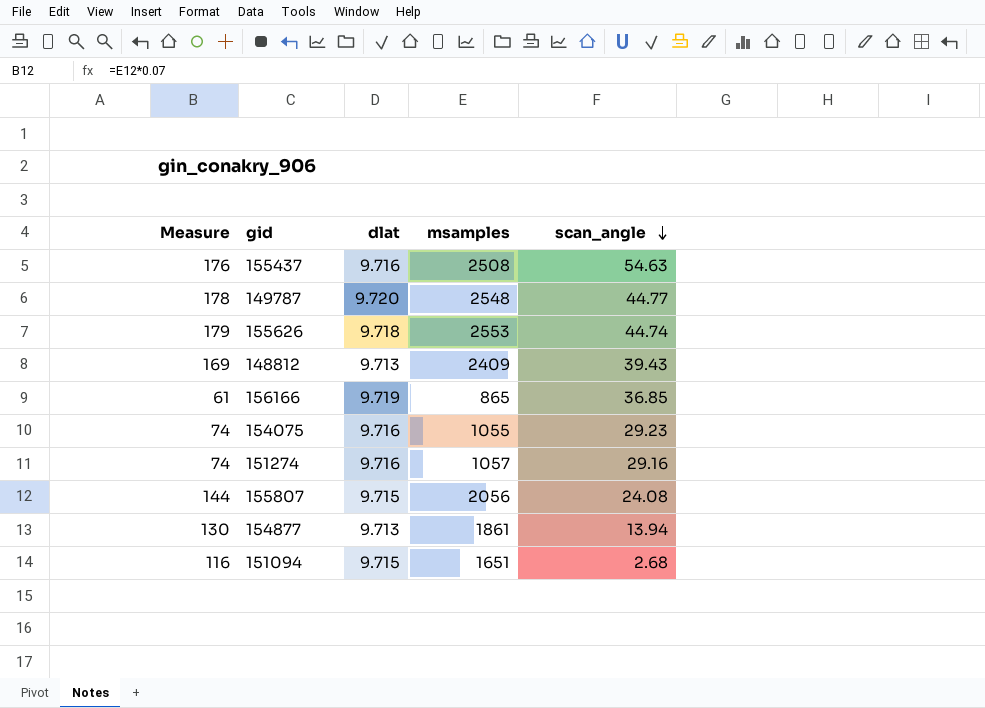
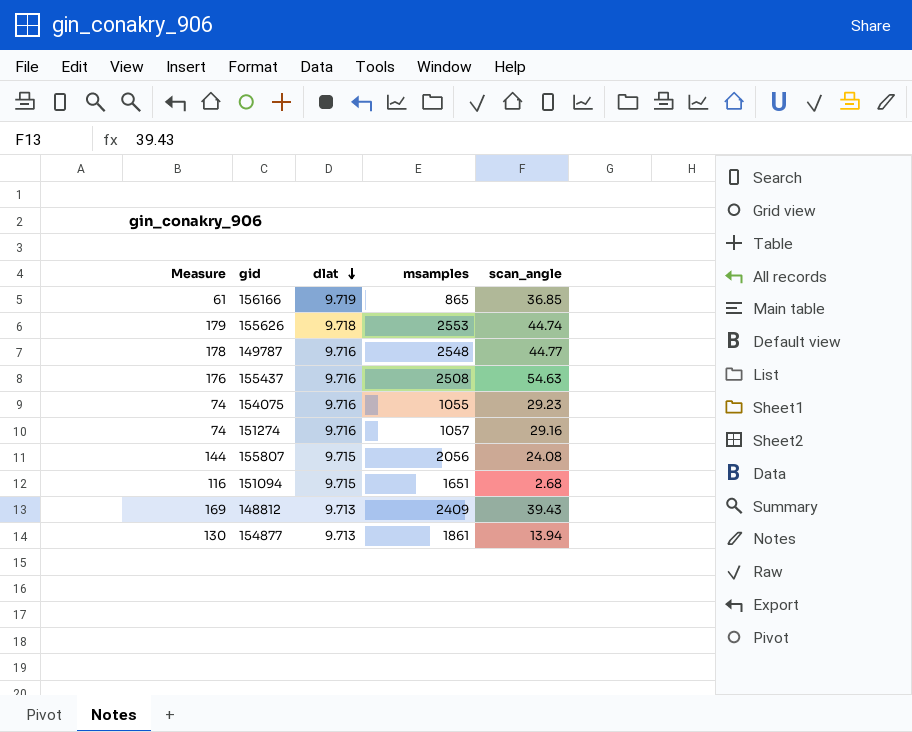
row order: scan_angle descending -> dlat descending
149787 | dlat: 9.720 -> 9.716

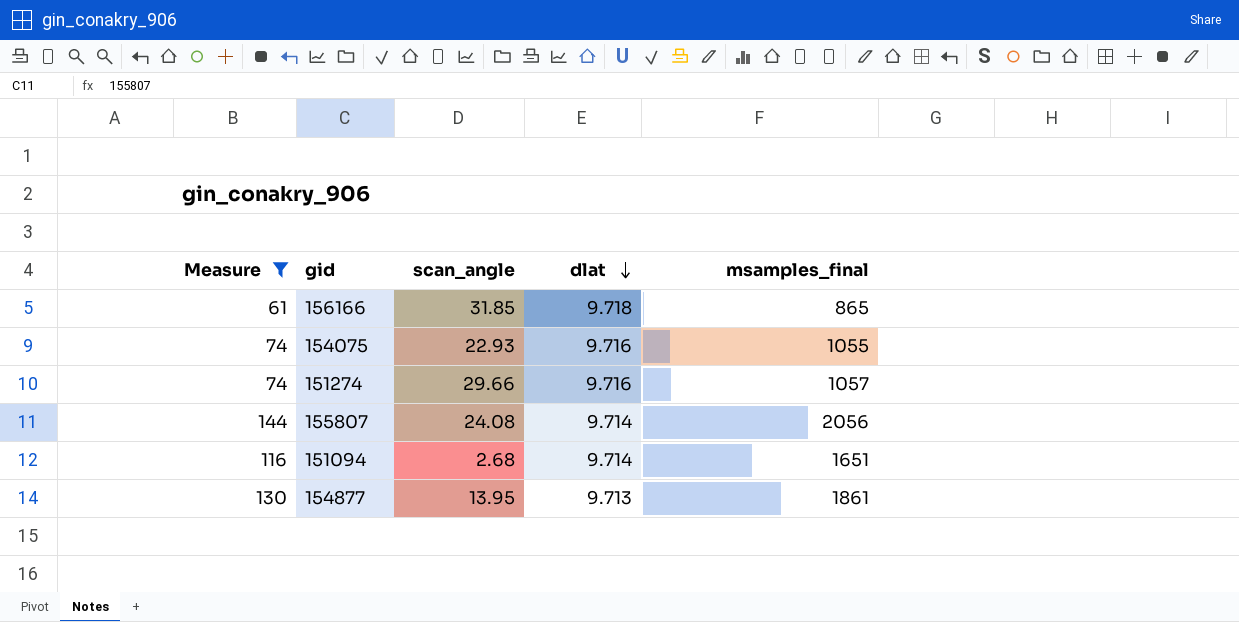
filter: none -> Measure <= 144
column scan_angle | position: 5 -> 3
column name: msamples -> msamples_final
156166 | scan_angle: 36.85 -> 31.85
156166 | dlat: 9.719 -> 9.718
154075 | scan_angle: 29.23 -> 22.93
151274 | scan_angle: 29.16 -> 29.66
155807 | dlat: 9.715 -> 9.714
151094 | dlat: 9.715 -> 9.714
154877 | scan_angle: 13.94 -> 13.95

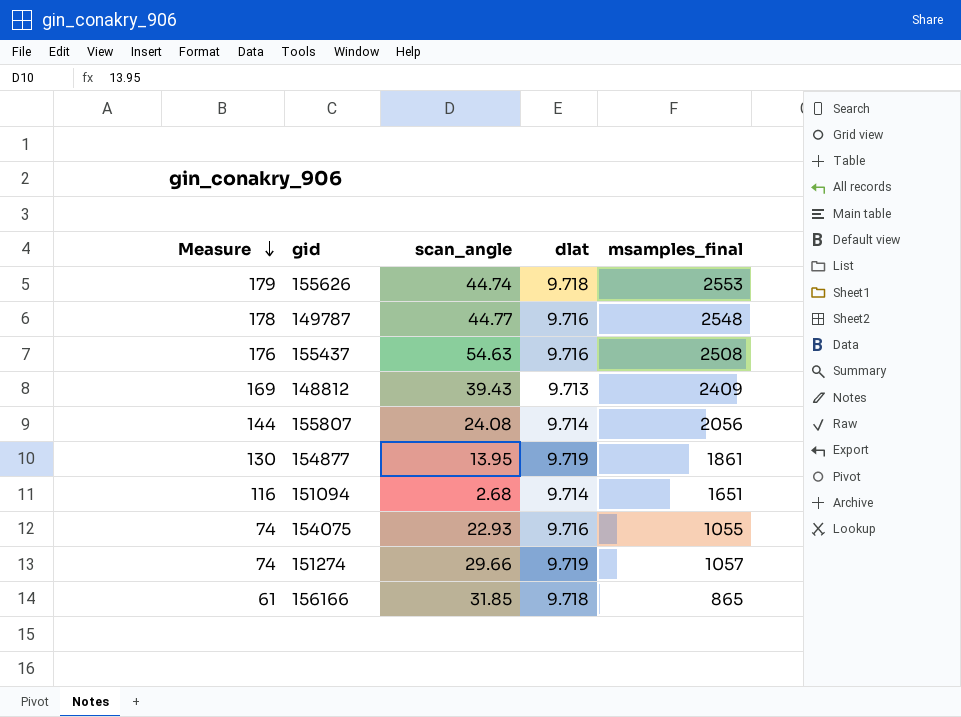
filter: Measure <= 144 -> none
row order: dlat descending -> Measure descending
154877 | dlat: 9.713 -> 9.719
151274 | dlat: 9.716 -> 9.719

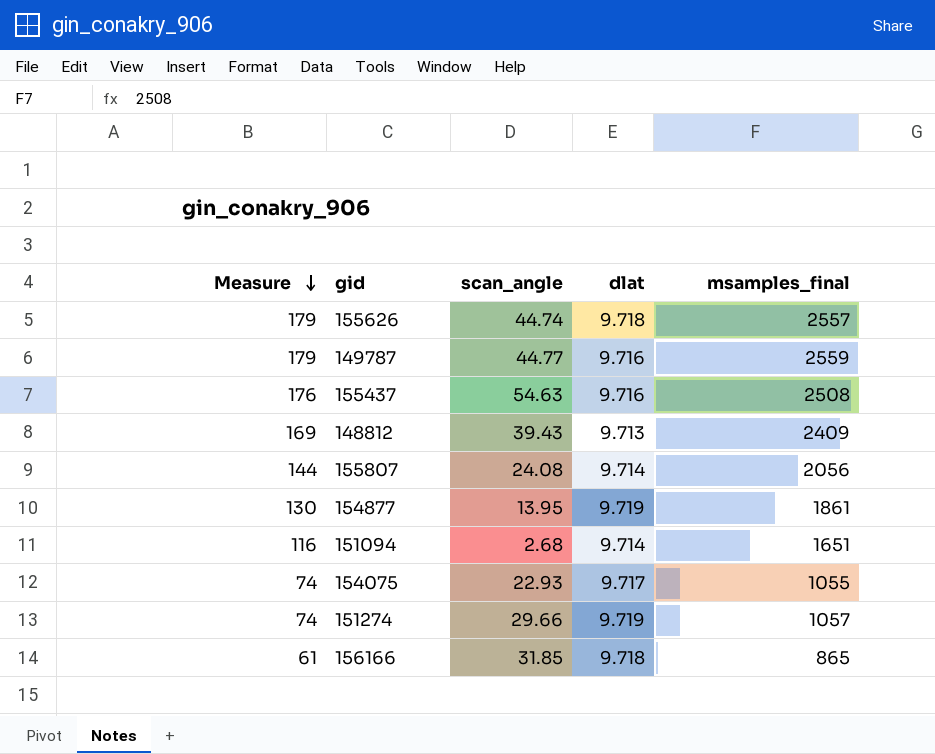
155626 | msamples_final: 2553 -> 2557
149787 | Measure: 178 -> 179
149787 | msamples_final: 2548 -> 2559
154075 | dlat: 9.716 -> 9.717

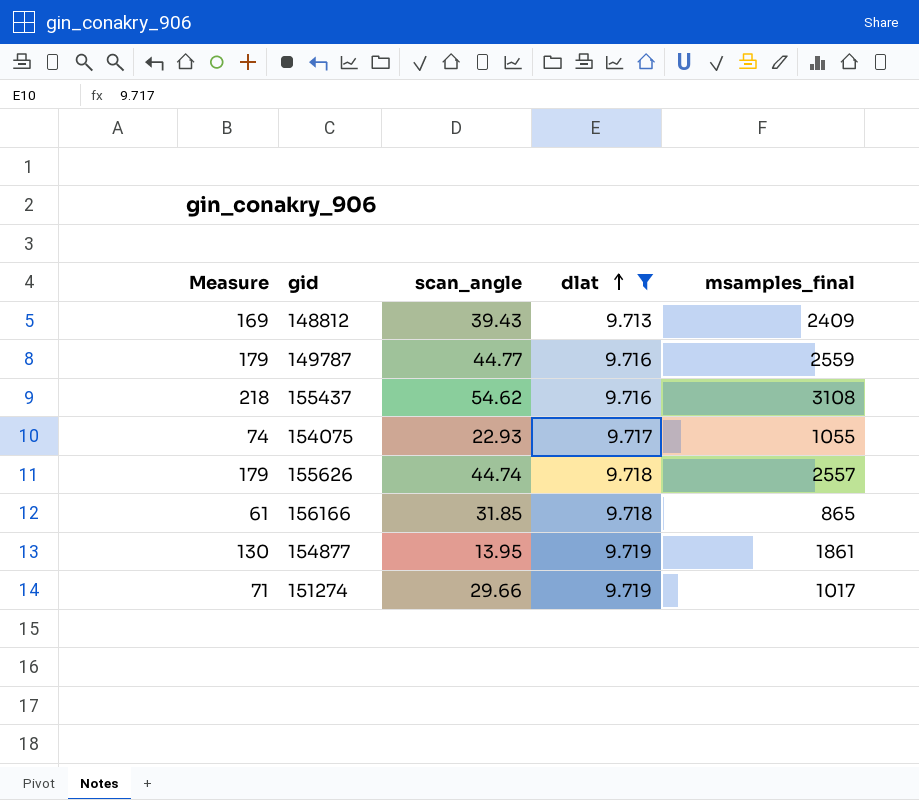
filter: none -> dlat != 9.714
row order: Measure descending -> dlat ascending
155437 | Measure: 176 -> 218
155437 | scan_angle: 54.63 -> 54.62
155437 | msamples_final: 2508 -> 3108
151274 | Measure: 74 -> 71
151274 | msamples_final: 1057 -> 1017

